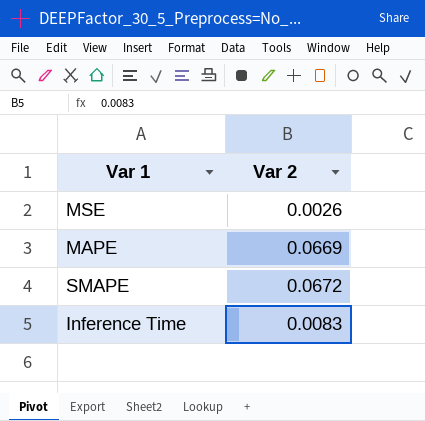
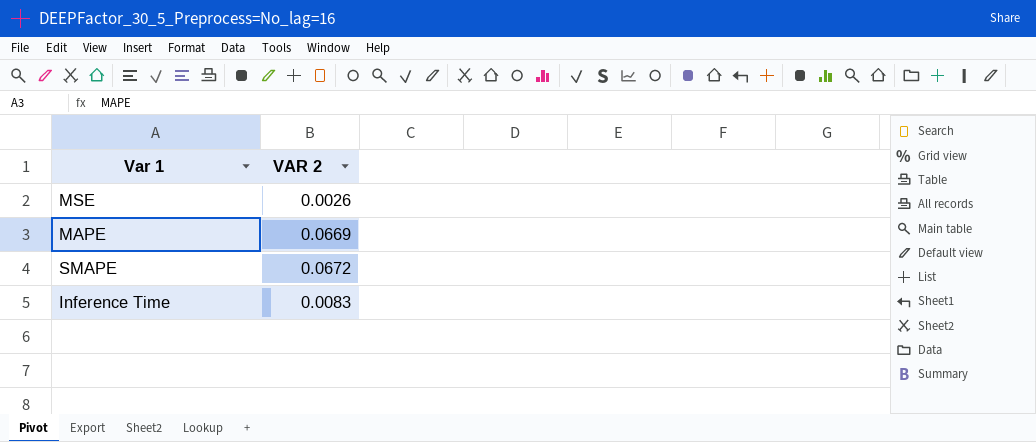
column name: Var 2 -> VAR 2

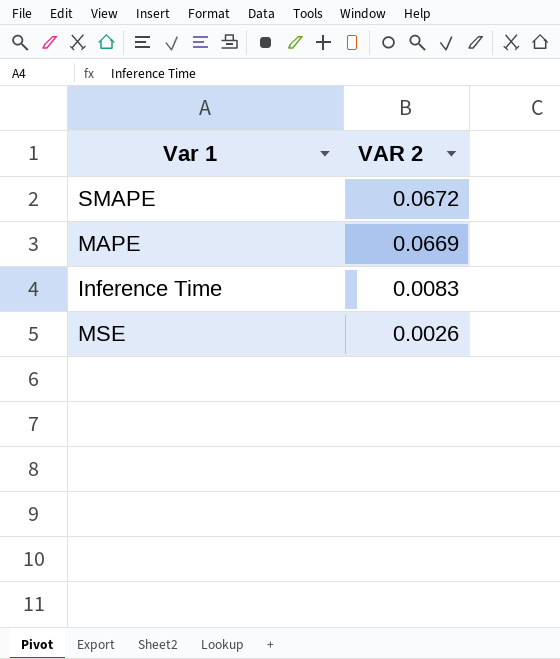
row order: none -> VAR 2 descending

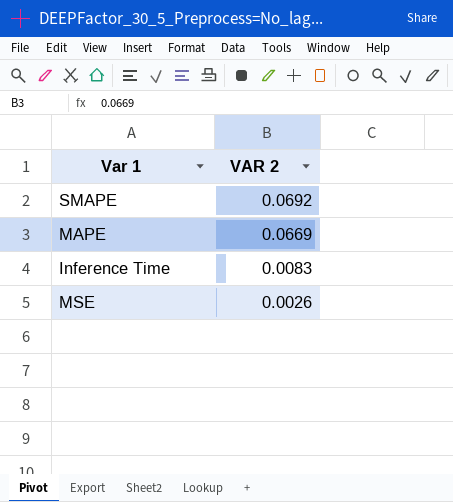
SMAPE | VAR 2: 0.0672 -> 0.0692

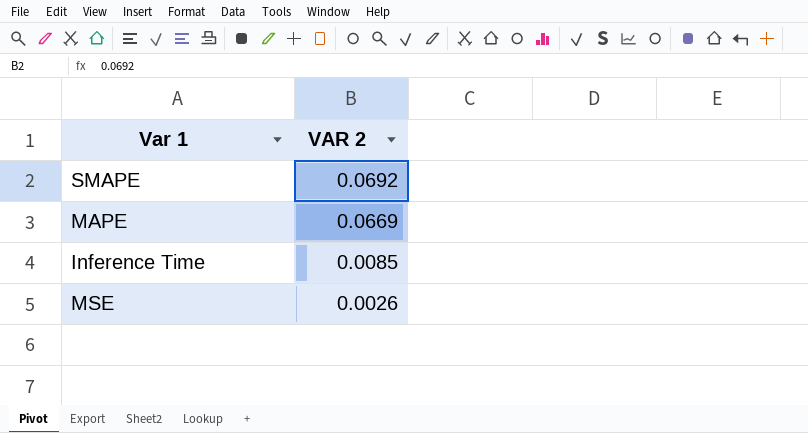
Inference Time | VAR 2: 0.0083 -> 0.0085

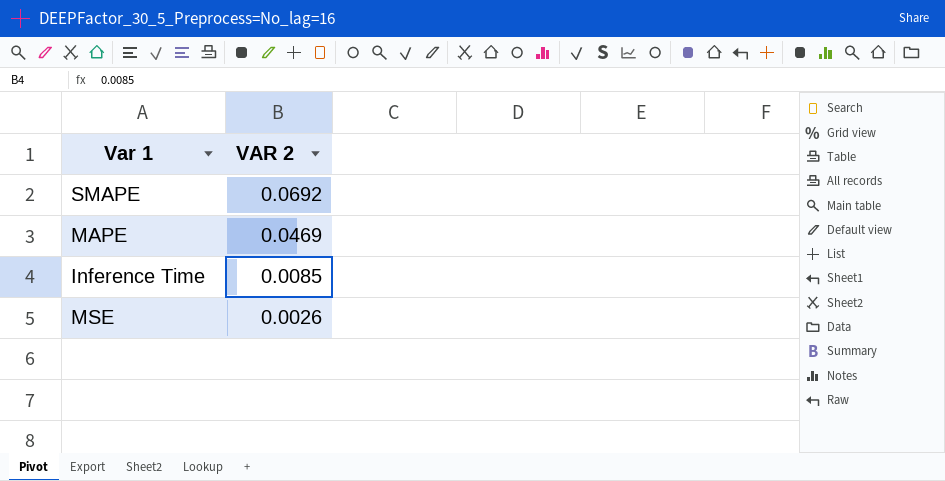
MAPE | VAR 2: 0.0669 -> 0.0469

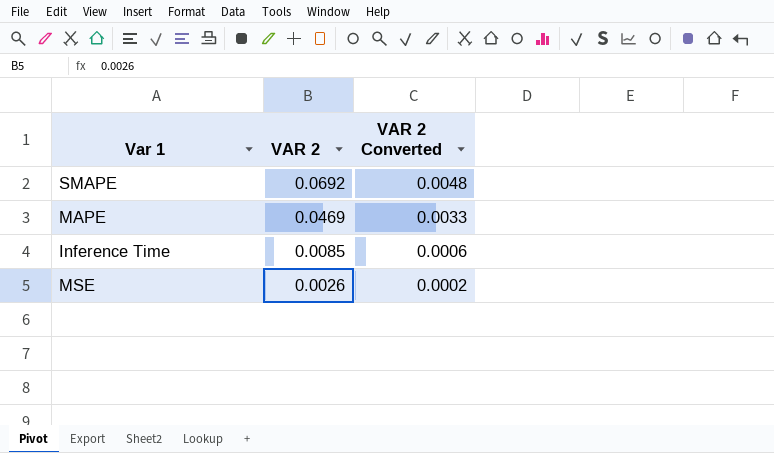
column VAR 2 Converted | formula: none -> [VAR 2] * 0.07

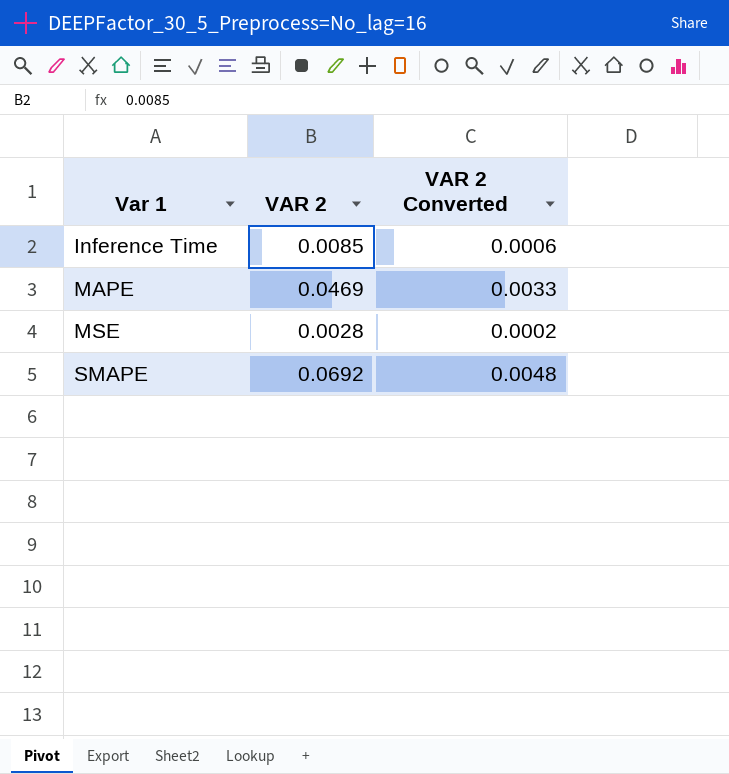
row order: VAR 2 descending -> Var 1 ascending
MSE | VAR 2: 0.0026 -> 0.0028

